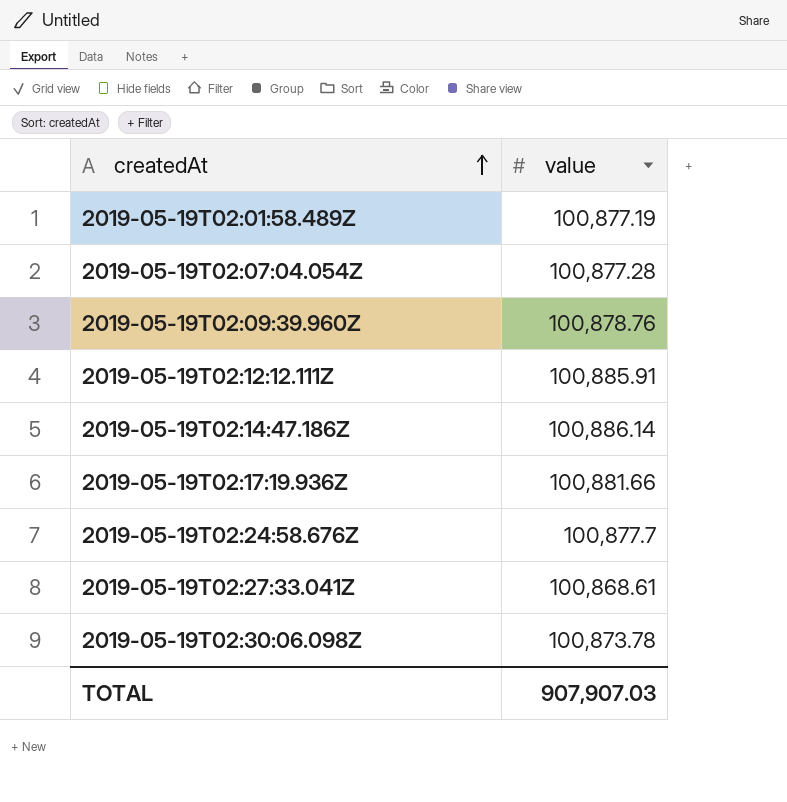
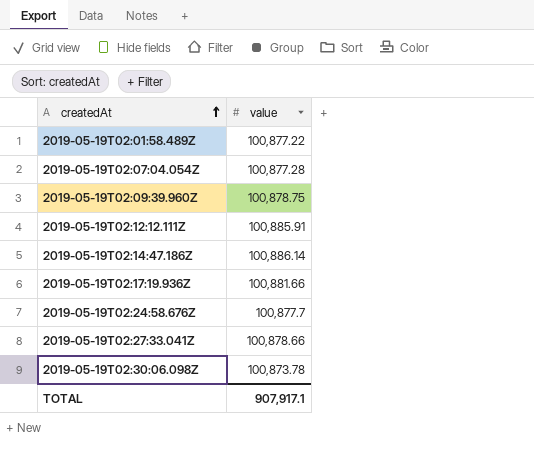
2019-05-19T02:01:58.489Z | value: 100,877.19 -> 100,877.22
2019-05-19T02:09:39.960Z | value: 100,878.76 -> 100,878.75
2019-05-19T02:27:33.041Z | value: 100,868.61 -> 100,878.66
TOTAL | value: 907,907.03 -> 907,917.1

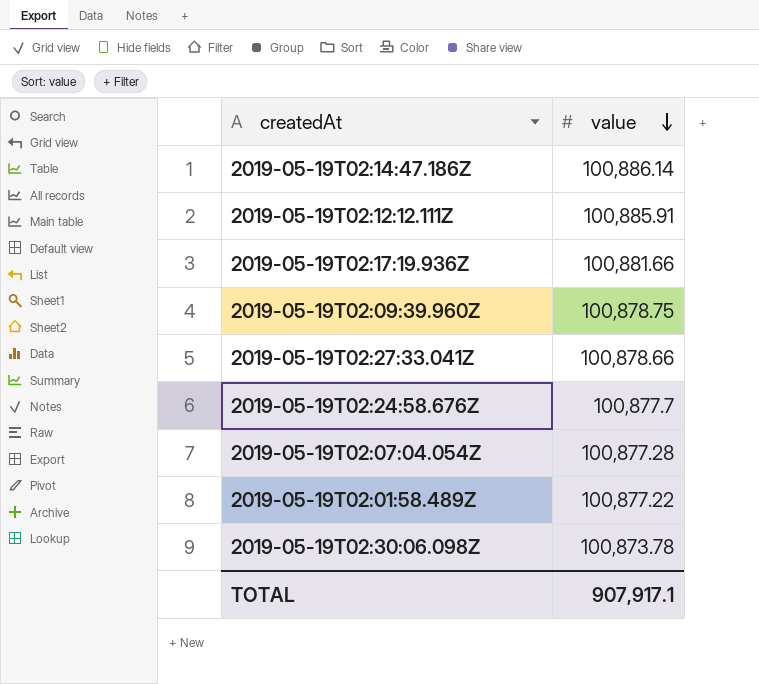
row order: createdAt ascending -> value descending

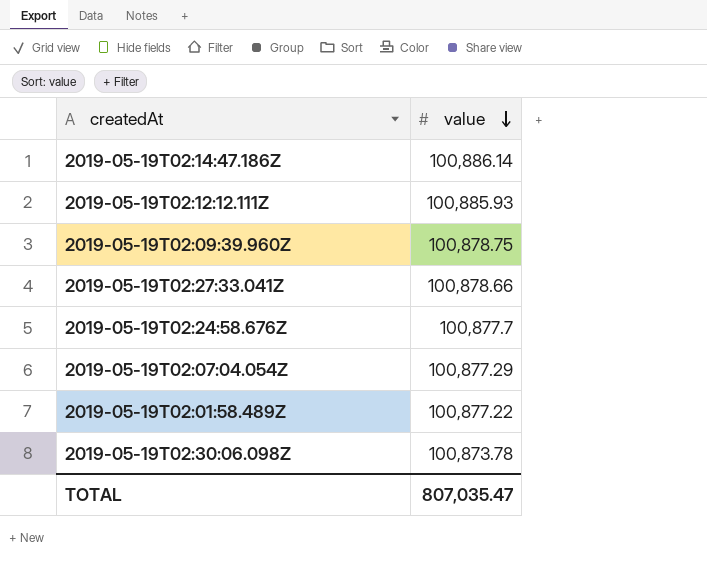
row 2019-05-19T02:17:19.936Z: 100,881.66 -> none
2019-05-19T02:12:12.111Z | value: 100,885.91 -> 100,885.93
2019-05-19T02:07:04.054Z | value: 100,877.28 -> 100,877.29
TOTAL | value: 907,917.1 -> 807,035.47

